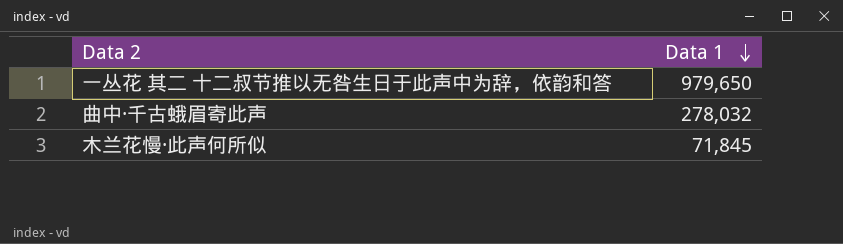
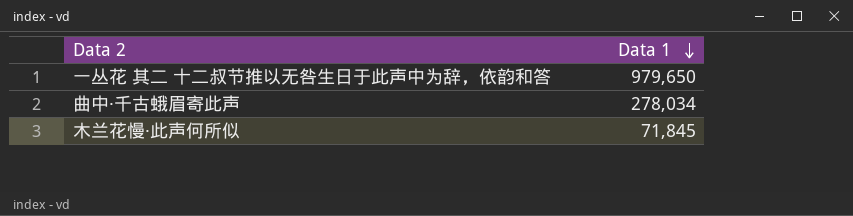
曲中·千古蛾眉寄此声 | Data 1: 278,032 -> 278,034

